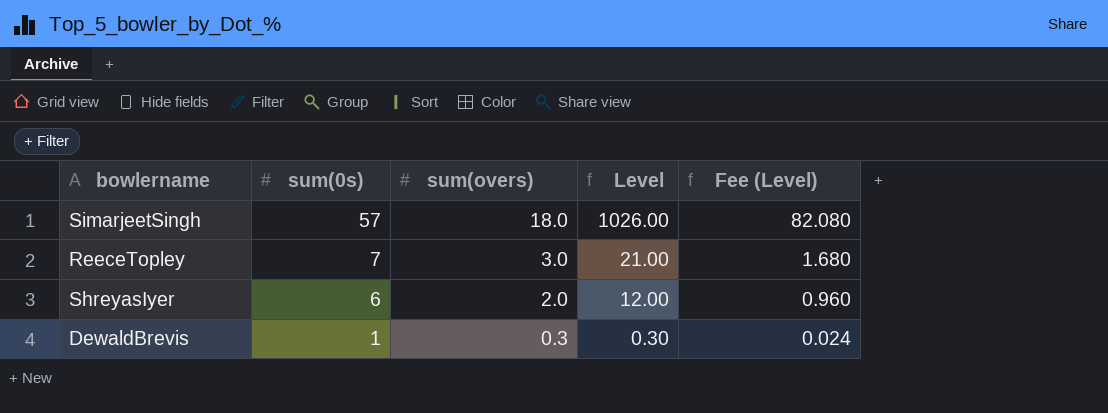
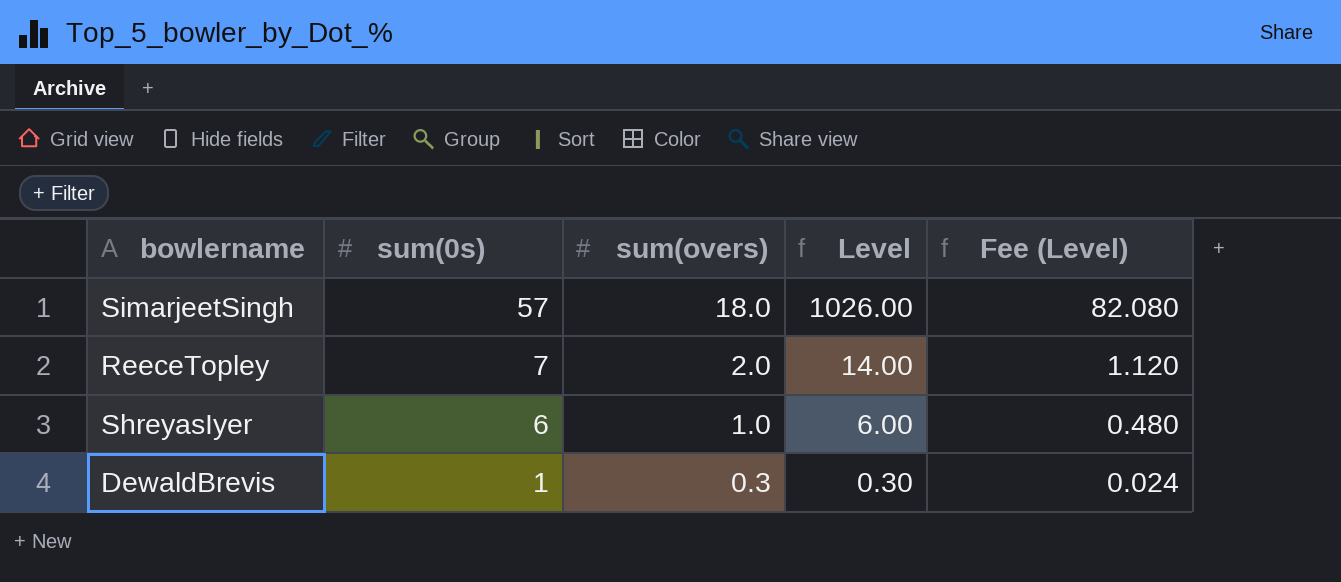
ReeceTopley | sum(overs): 3.0 -> 2.0
ReeceTopley | Level: 21.00 -> 14.00
ReeceTopley | Fee (Level): 1.680 -> 1.120
ShreyasIyer | sum(overs): 2.0 -> 1.0
ShreyasIyer | Level: 12.00 -> 6.00
ShreyasIyer | Fee (Level): 0.960 -> 0.480

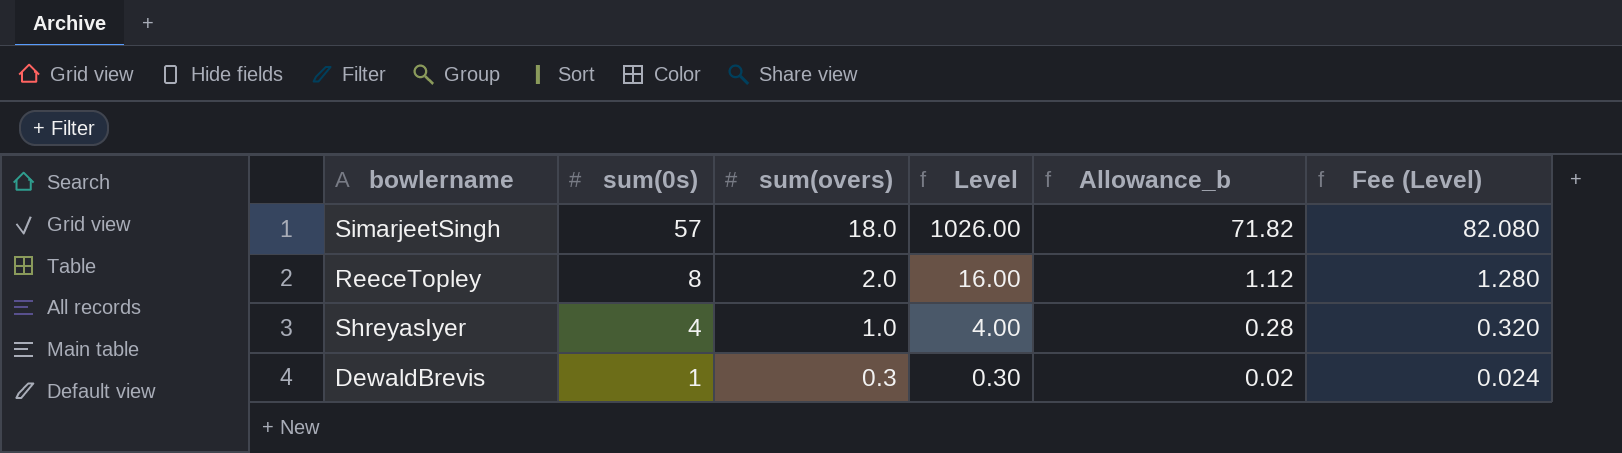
column Allowance_b | formula: none -> [Level] * 0.07
ReeceTopley | sum(0s): 7 -> 8
ReeceTopley | Level: 14.00 -> 16.00
ReeceTopley | Fee (Level): 1.120 -> 1.280
ShreyasIyer | sum(0s): 6 -> 4
ShreyasIyer | Level: 6.00 -> 4.00
ShreyasIyer | Fee (Level): 0.480 -> 0.320

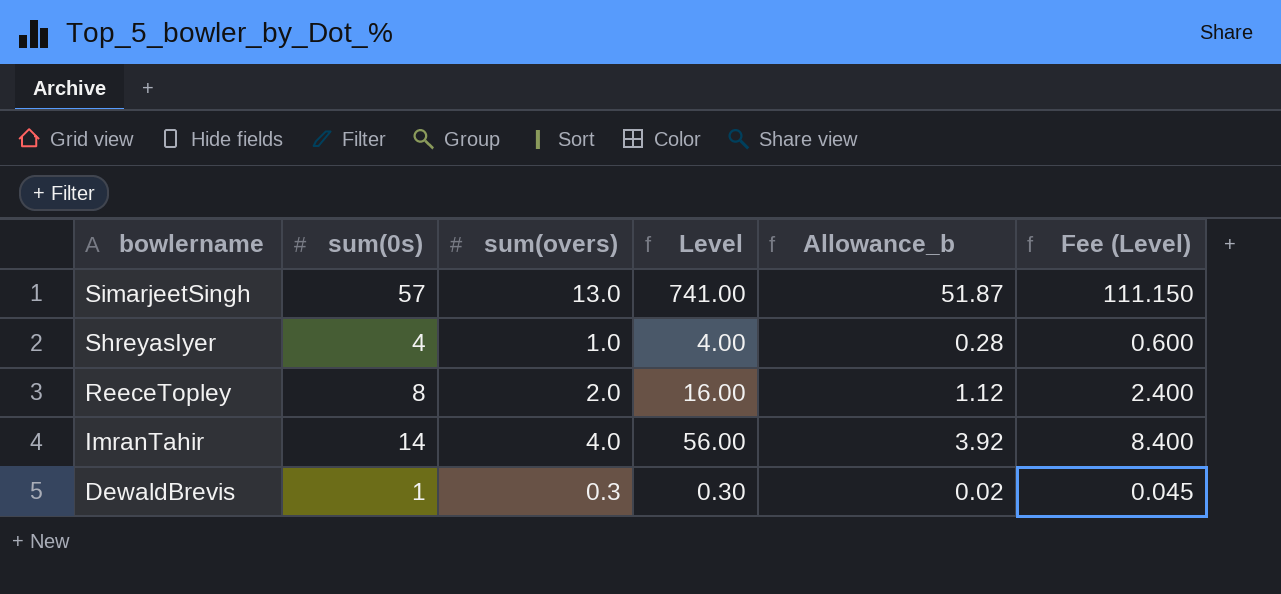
row order: sum(0s) descending -> bowlername descending
column Fee (Level) | formula: [Level] * 0.08 -> [Level] * 0.15
SimarjeetSingh | sum(overs): 18.0 -> 13.0
SimarjeetSingh | Level: 1026.00 -> 741.00
SimarjeetSingh | Allowance_b: 71.82 -> 51.87
row ImranTahir: none -> 14 | 4.0 | 56.00 | 3.92 | 8.400

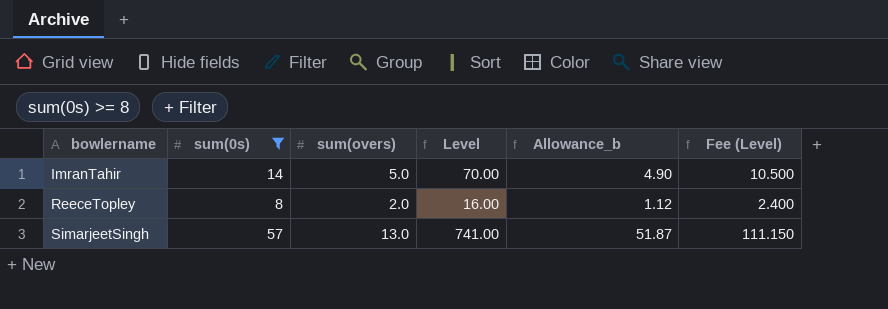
filter: none -> sum(0s) >= 8
row order: bowlername descending -> bowlername ascending
ImranTahir | sum(overs): 4.0 -> 5.0
ImranTahir | Level: 56.00 -> 70.00
ImranTahir | Allowance_b: 3.92 -> 4.90
ImranTahir | Fee (Level): 8.400 -> 10.500

